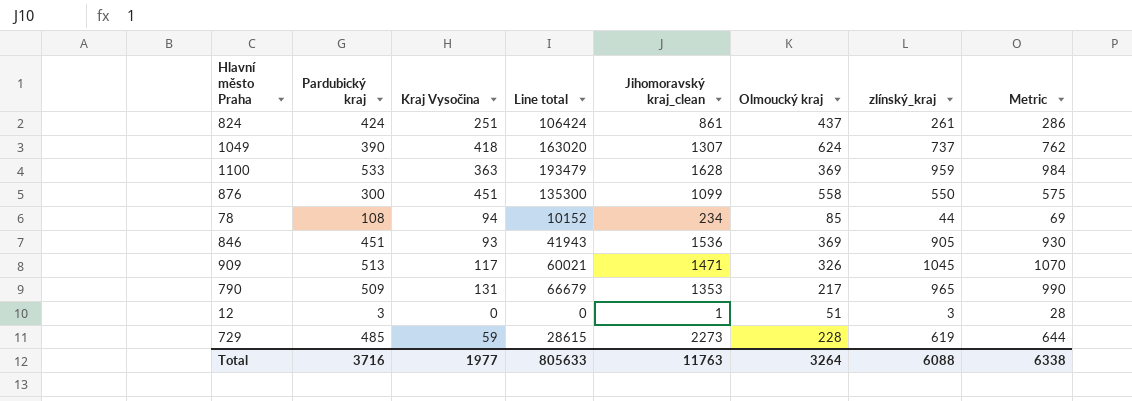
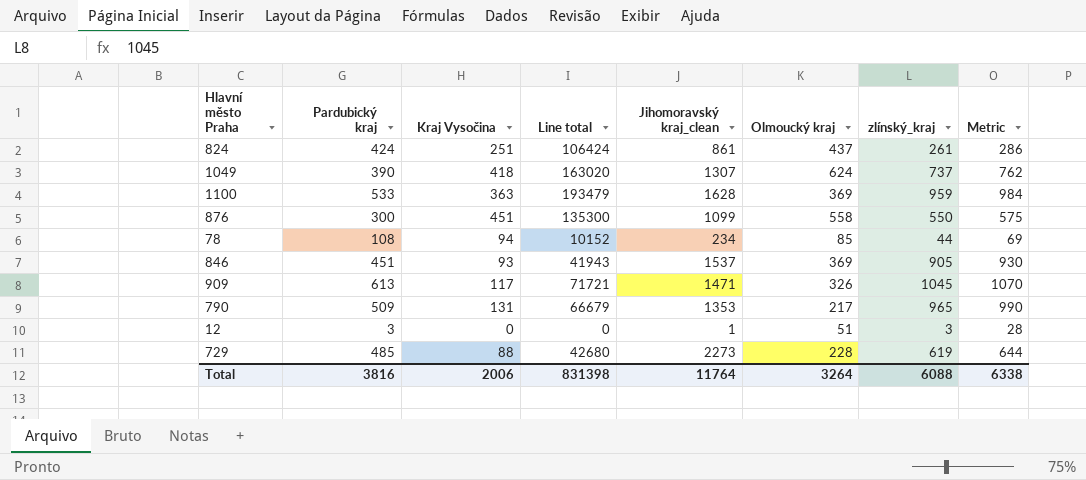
846 | Jihomoravský kraj_clean: 1536 -> 1537
909 | Pardubický kraj: 513 -> 613
909 | Line total: 60021 -> 71721
729 | Kraj Vysočina: 59 -> 88
729 | Line total: 28615 -> 42680
Total | Pardubický kraj: 3716 -> 3816
Total | Kraj Vysočina: 1977 -> 2006
Total | Line total: 805633 -> 831398
Total | Jihomoravský kraj_clean: 11763 -> 11764

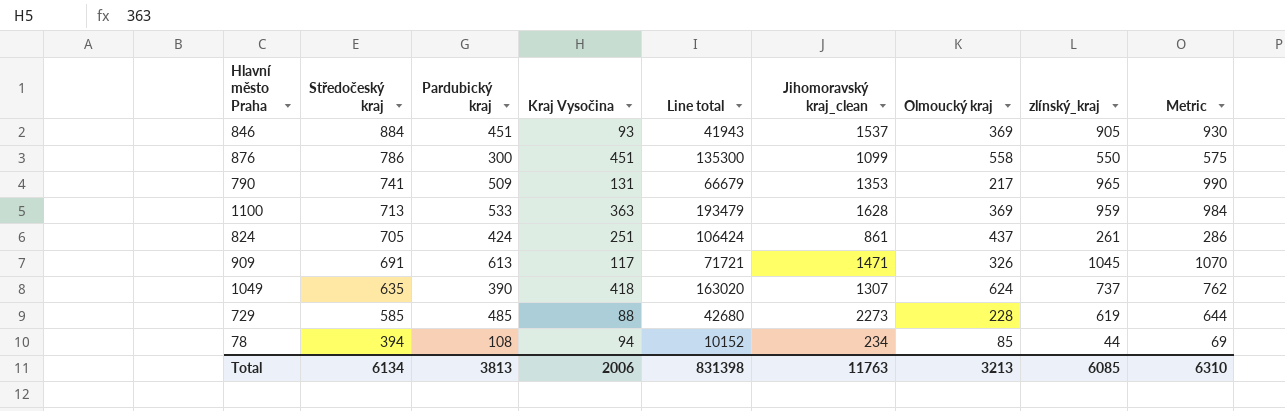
row order: none -> Středočeský kraj descending
column Středočeský kraj | position: none -> 2
row 12: 3 | 0 | 0 | 1 | 51 | 3 | 28 -> none
Total | Pardubický kraj: 3816 -> 3813
Total | Jihomoravský kraj_clean: 11764 -> 11763
Total | Olmoucký kraj: 3264 -> 3213
Total | zlínský_kraj: 6088 -> 6085
Total | Metric: 6338 -> 6310

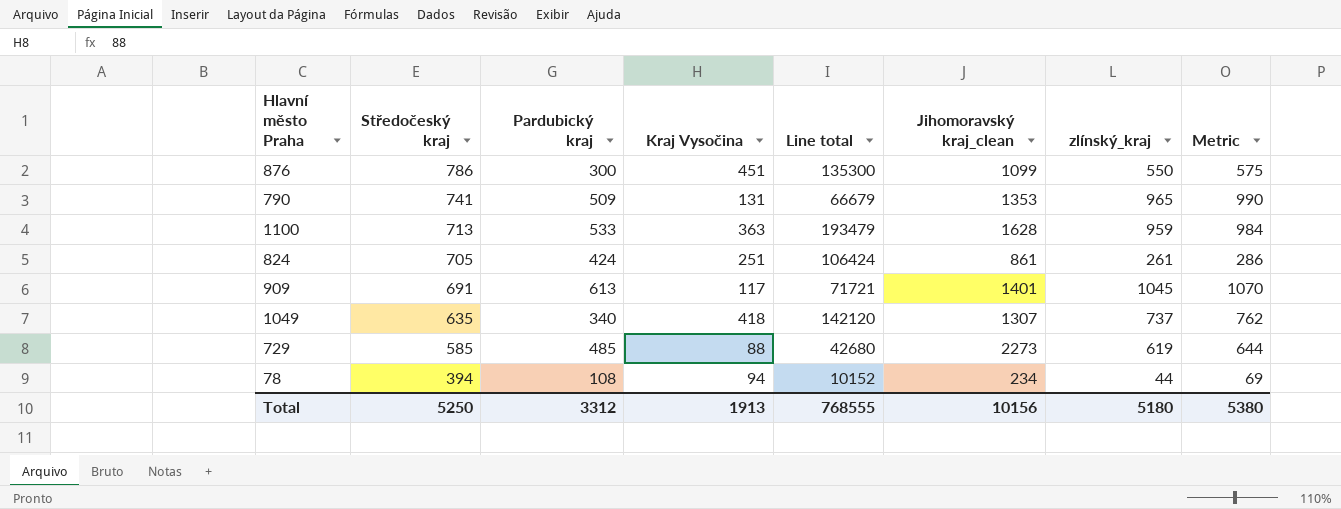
column Olmoucký kraj | position: 7 -> none
row 846: 884 | 451 | 93 | 41943 | 1537 | 369 | 905 | 930 -> none
909 | Jihomoravský kraj_clean: 1471 -> 1401
1049 | Pardubický kraj: 390 -> 340
1049 | Line total: 163020 -> 142120
Total | Středočeský kraj: 6134 -> 5250
Total | Pardubický kraj: 3813 -> 3312
Total | Kraj Vysočina: 2006 -> 1913
Total | Line total: 831398 -> 768555
Total | Jihomoravský kraj_clean: 11763 -> 10156
Total | zlínský_kraj: 6085 -> 5180
Total | Metric: 6310 -> 5380

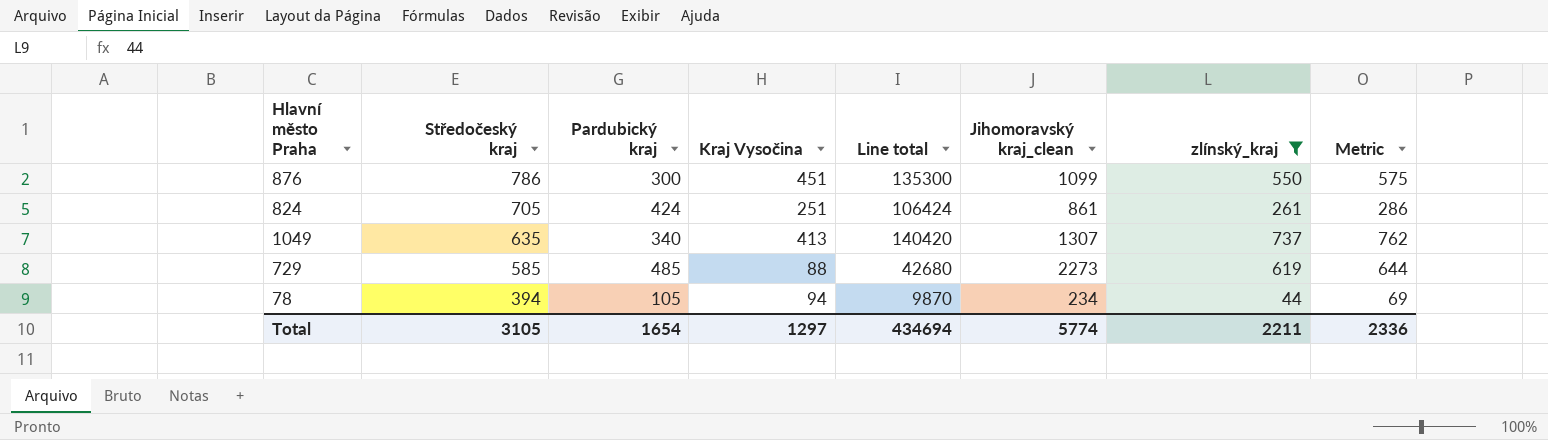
filter: none -> zlínský_kraj <= 737
1049 | Kraj Vysočina: 418 -> 413
1049 | Line total: 142120 -> 140420
78 | Pardubický kraj: 108 -> 105
78 | Line total: 10152 -> 9870
Total | Středočeský kraj: 5250 -> 3105
Total | Pardubický kraj: 3312 -> 1654
Total | Kraj Vysočina: 1913 -> 1297
Total | Line total: 768555 -> 434694
Total | Jihomoravský kraj_clean: 10156 -> 5774
Total | zlínský_kraj: 5180 -> 2211
Total | Metric: 5380 -> 2336

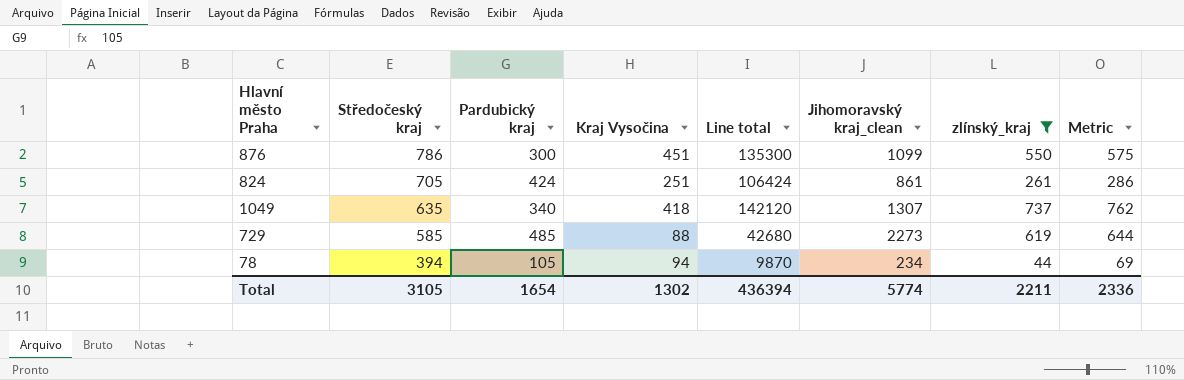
1049 | Kraj Vysočina: 413 -> 418
1049 | Line total: 140420 -> 142120
Total | Kraj Vysočina: 1297 -> 1302
Total | Line total: 434694 -> 436394

